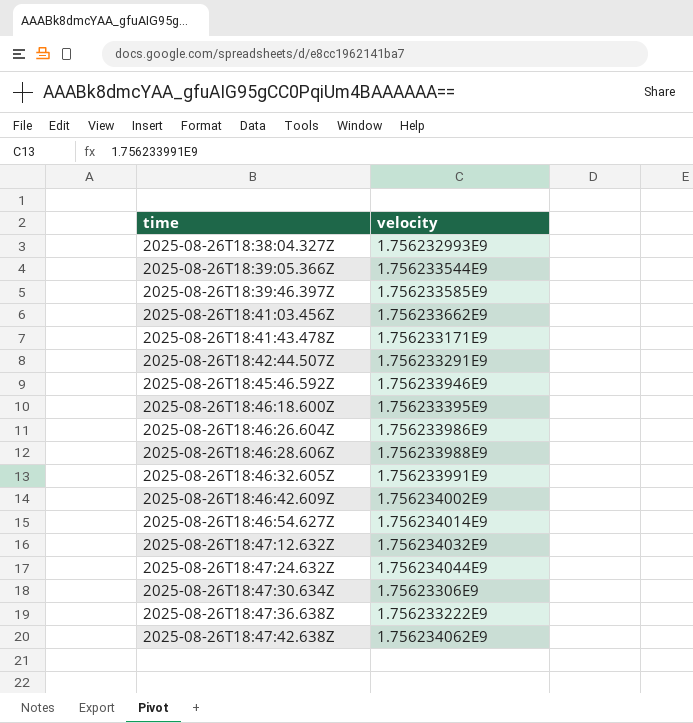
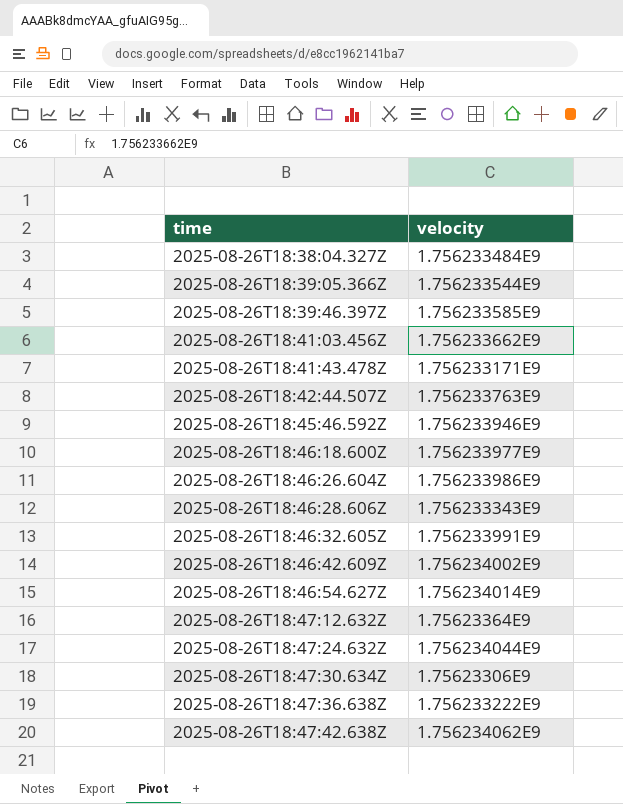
2025-08-26T18:38:04.327Z | velocity: 1.756232993E9 -> 1.756233484E9
2025-08-26T18:42:44.507Z | velocity: 1.756233291E9 -> 1.756233763E9
2025-08-26T18:46:18.600Z | velocity: 1.756233395E9 -> 1.756233977E9
2025-08-26T18:46:28.606Z | velocity: 1.756233988E9 -> 1.756233343E9
2025-08-26T18:47:12.632Z | velocity: 1.756234032E9 -> 1.75623364E9

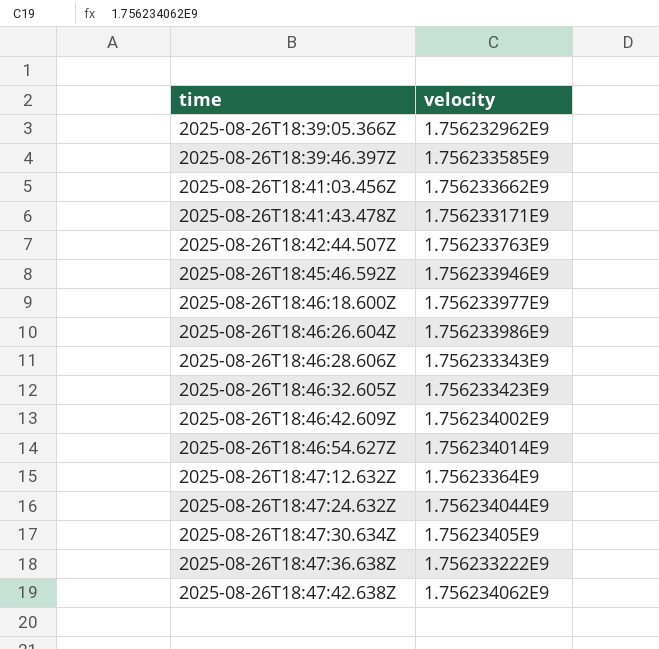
row 2025-08-26T18:38:04.327Z: 1.756233484E9 -> none
2025-08-26T18:39:05.366Z | velocity: 1.756233544E9 -> 1.756232962E9
2025-08-26T18:46:32.605Z | velocity: 1.756233991E9 -> 1.756233423E9
2025-08-26T18:47:30.634Z | velocity: 1.75623306E9 -> 1.75623405E9

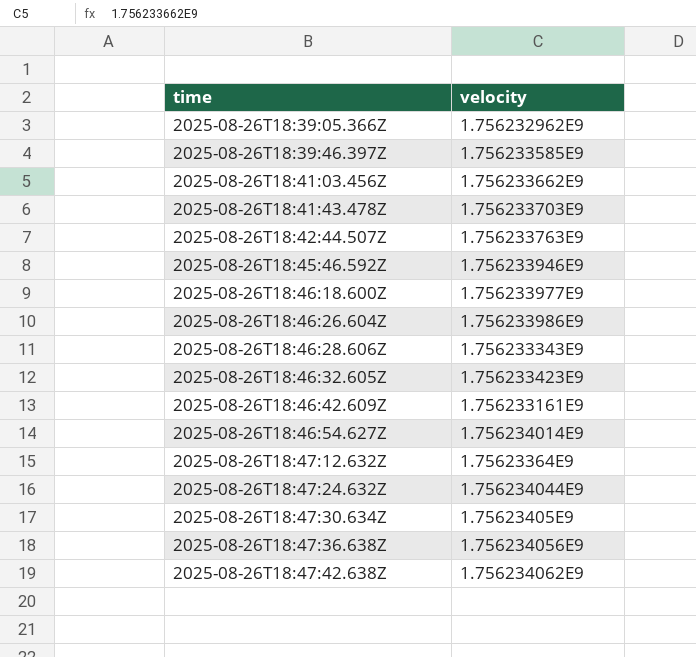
2025-08-26T18:41:43.478Z | velocity: 1.756233171E9 -> 1.756233703E9
2025-08-26T18:46:42.609Z | velocity: 1.756234002E9 -> 1.756233161E9
2025-08-26T18:47:36.638Z | velocity: 1.756233222E9 -> 1.756234056E9

